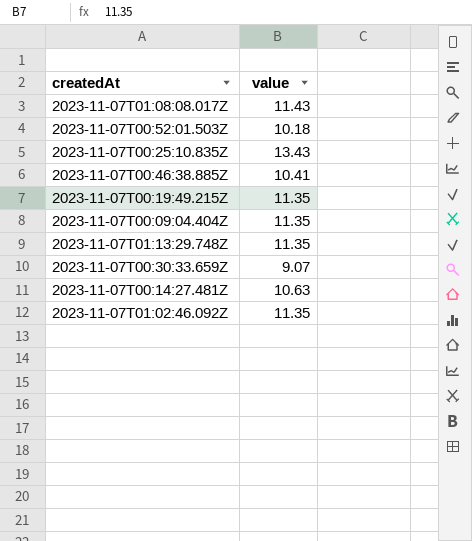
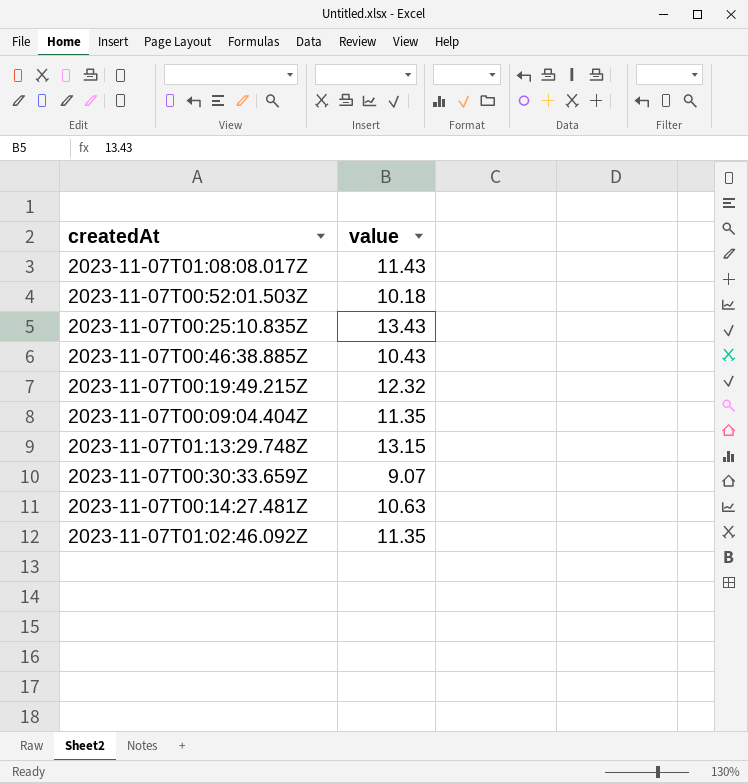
2023-11-07T00:46:38.885Z | value: 10.41 -> 10.43
2023-11-07T00:19:49.215Z | value: 11.35 -> 12.32
2023-11-07T01:13:29.748Z | value: 11.35 -> 13.15

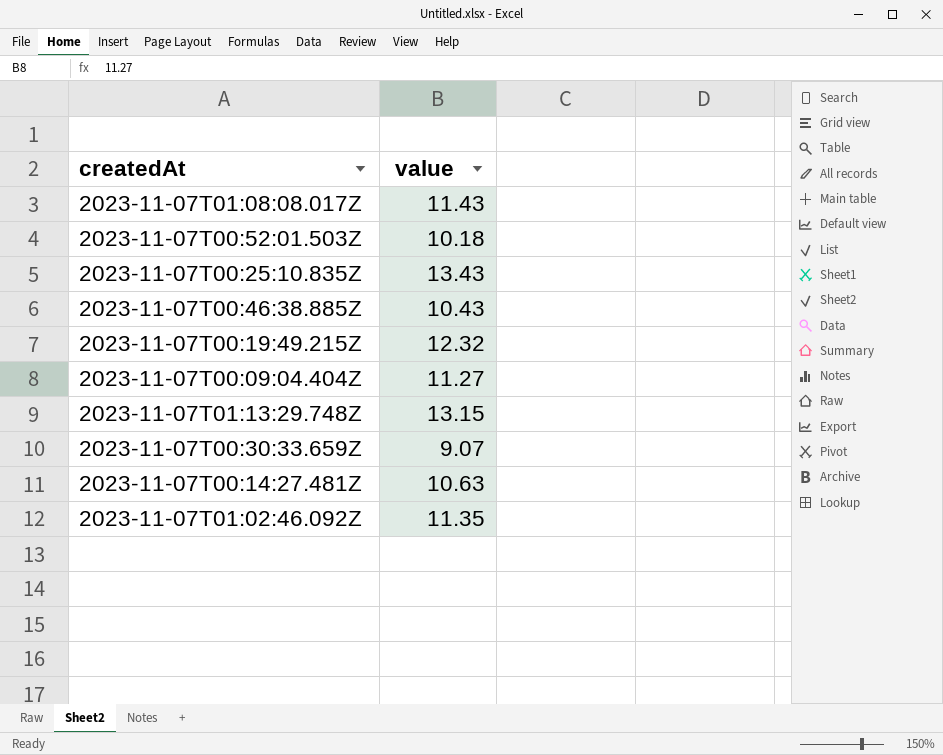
2023-11-07T00:09:04.404Z | value: 11.35 -> 11.27

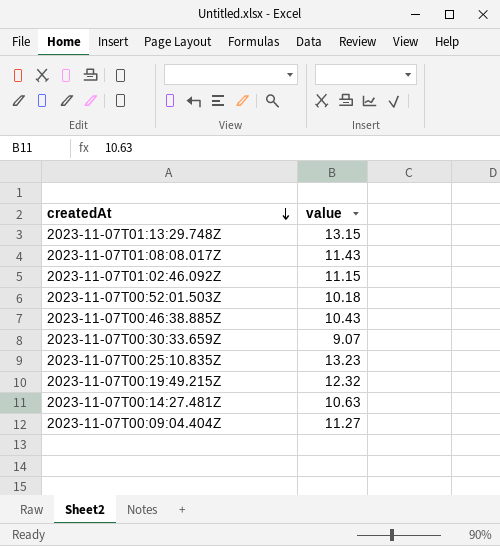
row order: none -> createdAt descending
2023-11-07T01:02:46.092Z | value: 11.35 -> 11.15
2023-11-07T00:25:10.835Z | value: 13.43 -> 13.23

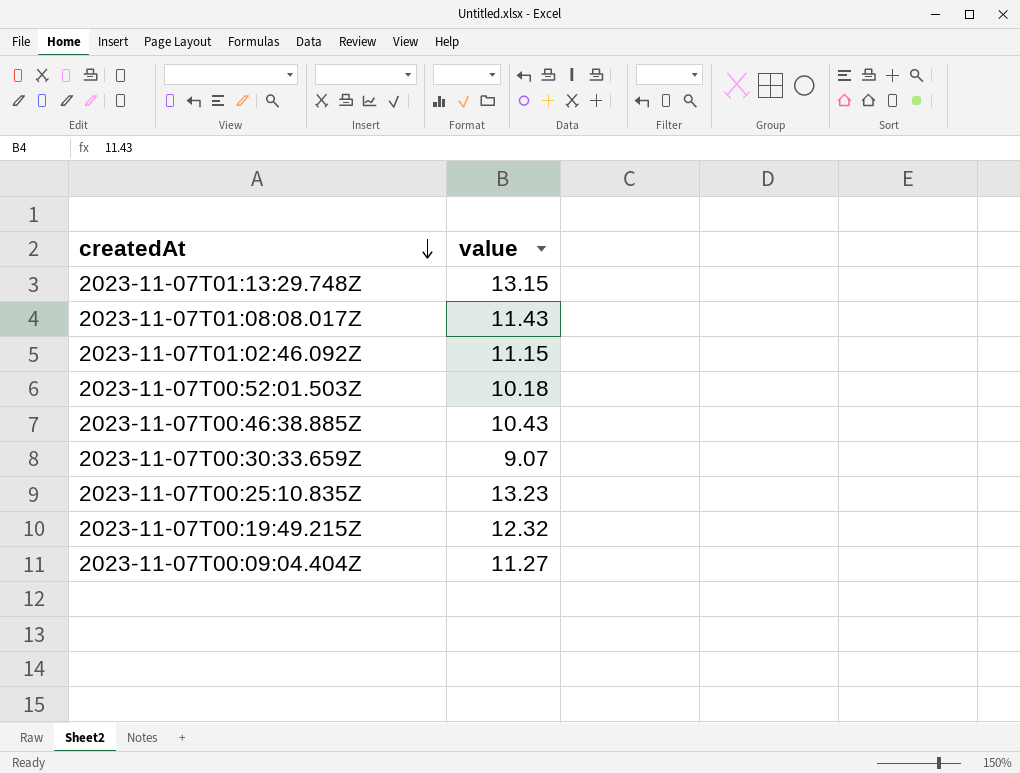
row 2023-11-07T00:14:27.481Z: 10.63 -> none

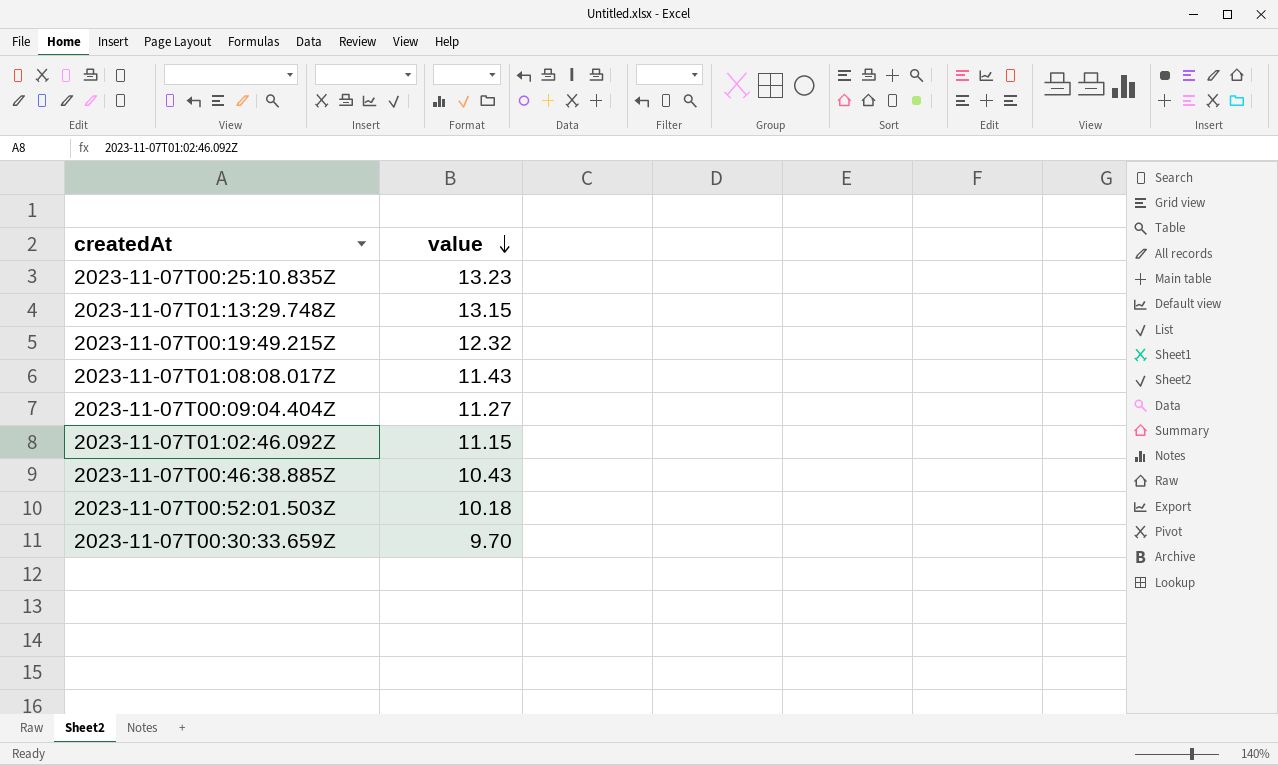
row order: createdAt descending -> value descending
2023-11-07T00:30:33.659Z | value: 9.07 -> 9.70

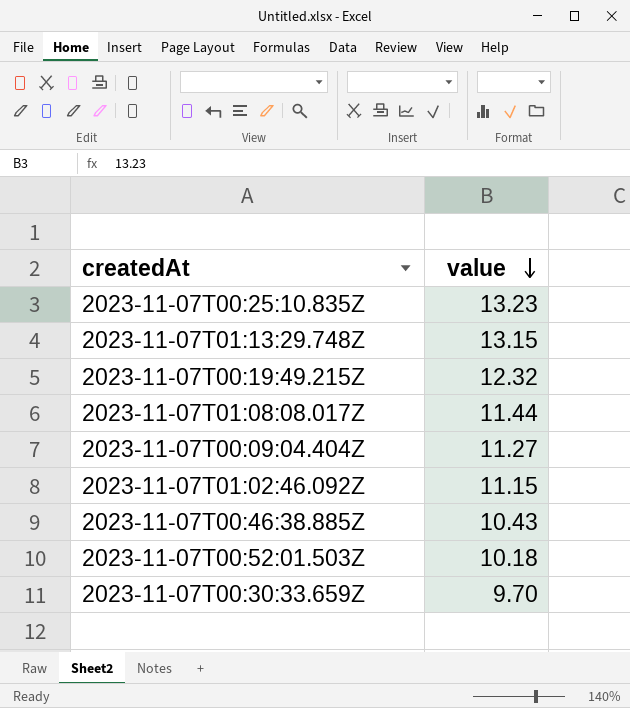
2023-11-07T01:08:08.017Z | value: 11.43 -> 11.44

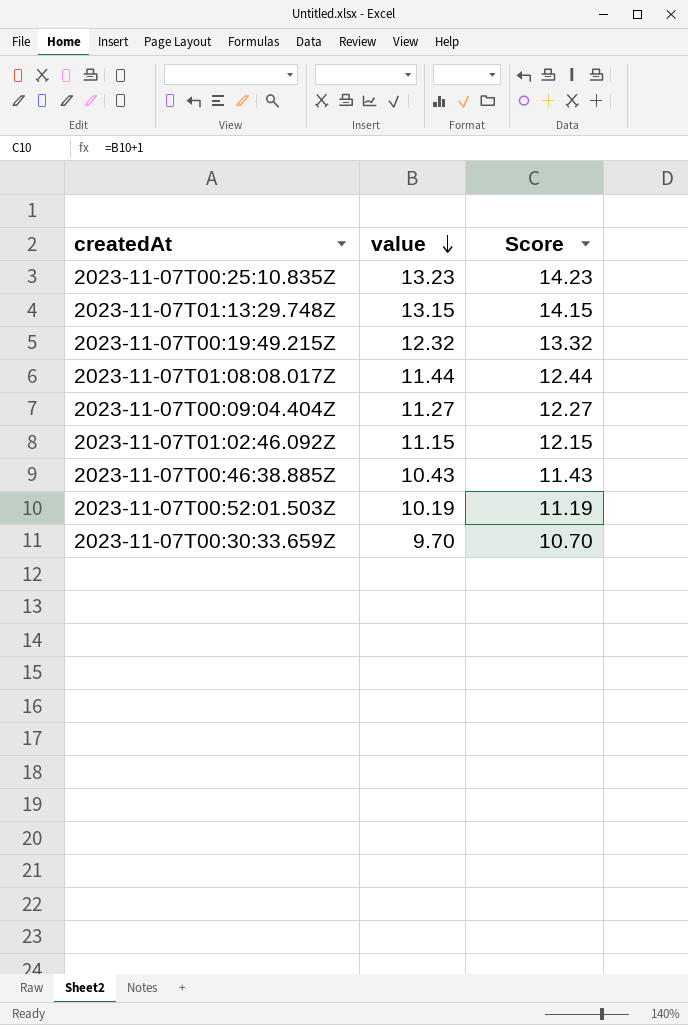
column Score | formula: none -> [value] + 1
2023-11-07T00:52:01.503Z | value: 10.18 -> 10.19

